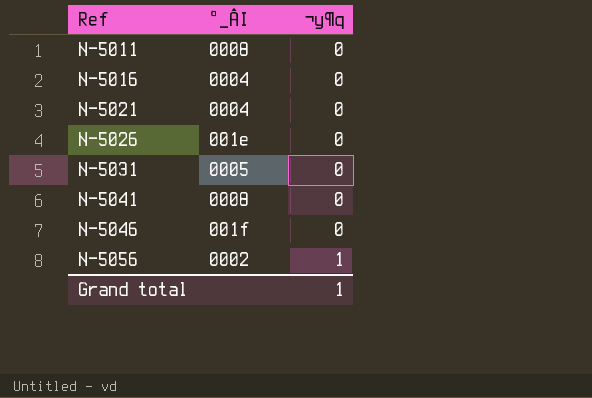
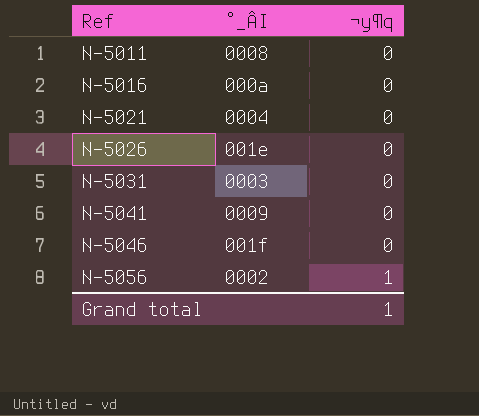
N-5016 | °_ÂI: 0004 -> 000a
N-5031 | °_ÂI: 0005 -> 0003
N-5041 | °_ÂI: 0008 -> 0009

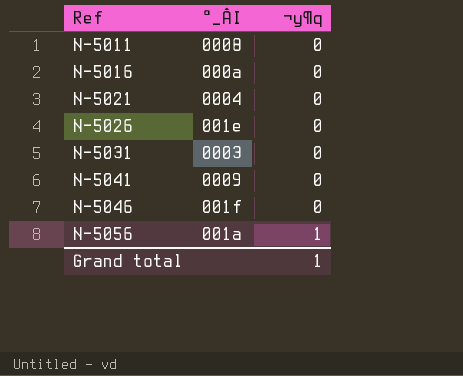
N-5056 | °_ÂI: 0002 -> 001a

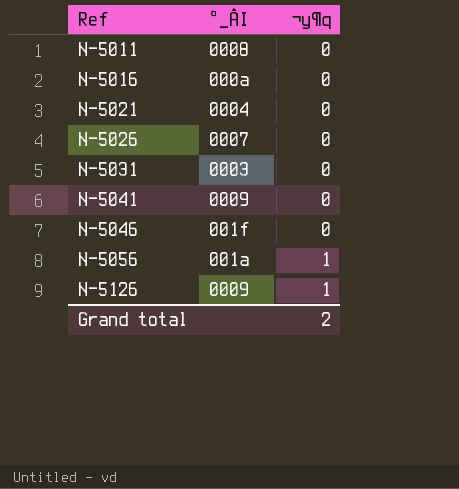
N-5026 | °_ÂI: 001e -> 0007
row N-5126: none -> 0009 | 1
Grand total | ¬y¶q: 1 -> 2

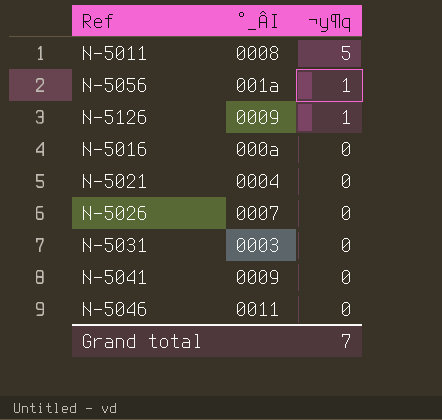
row order: Ref ascending -> ¬y¶q descending
N-5011 | ¬y¶q: 0 -> 5
N-5046 | °_ÂI: 001f -> 0011
Grand total | ¬y¶q: 2 -> 7

